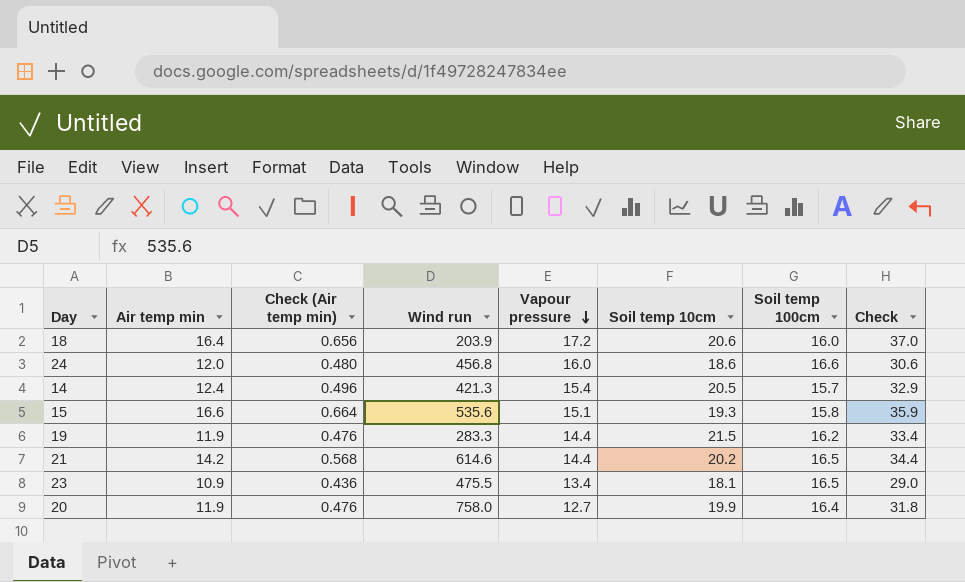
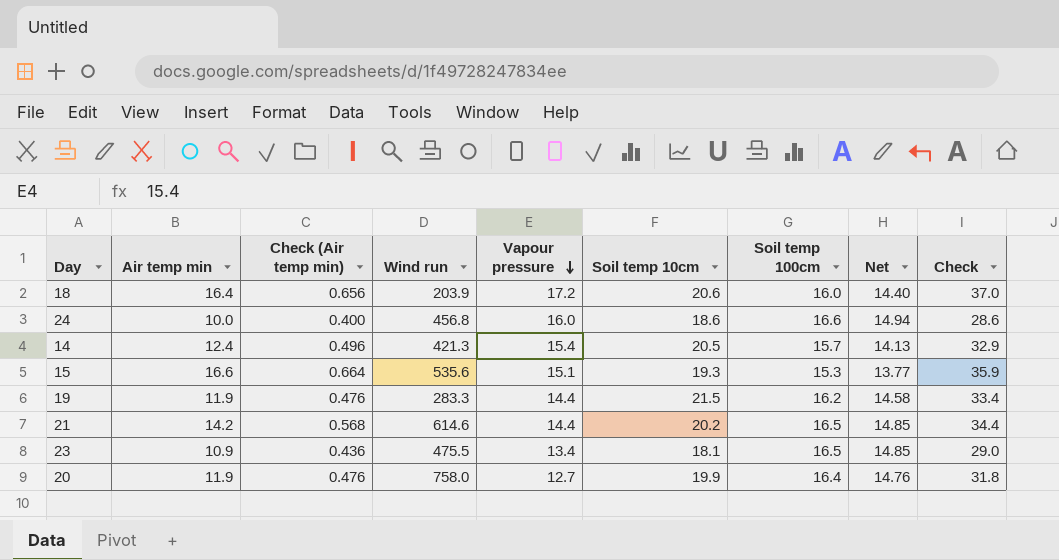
column Net | formula: none -> [Soil temp 100cm] * 0.9
24 | Air temp min: 12.0 -> 10.0
24 | Check (Air temp min): 0.480 -> 0.400
24 | Check: 30.6 -> 28.6
15 | Soil temp 100cm: 15.8 -> 15.3

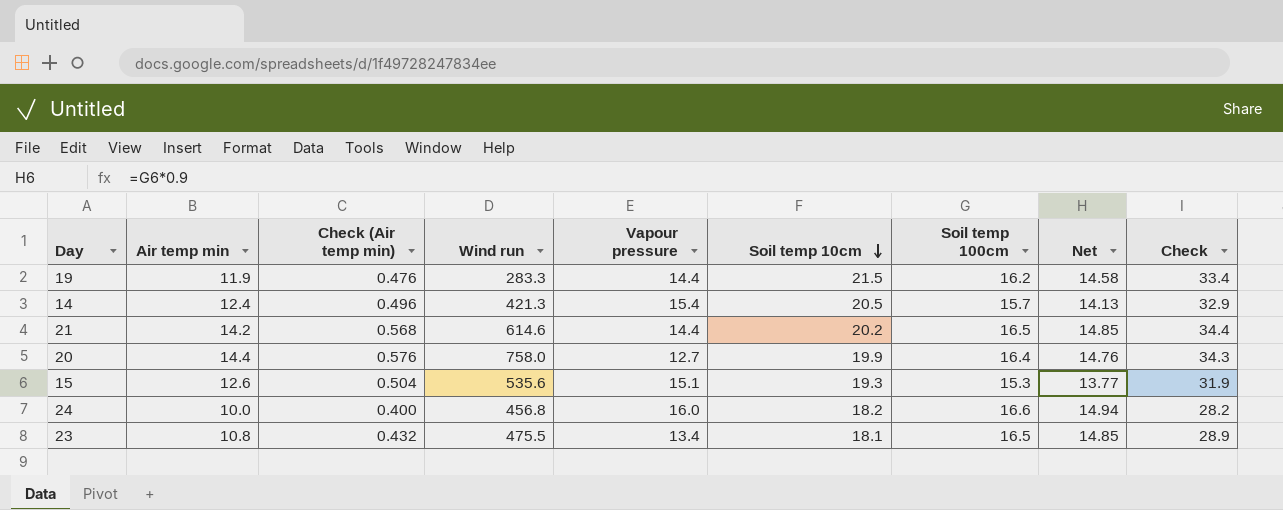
row order: Vapour pressure descending -> Soil temp 10cm descending
row 18: 16.4 | 0.656 | 203.9 | 17.2 | 20.6 | 16.0 | 14.40 | 37.0 -> none
20 | Air temp min: 11.9 -> 14.4
20 | Check (Air temp min): 0.476 -> 0.576
20 | Check: 31.8 -> 34.3
15 | Air temp min: 16.6 -> 12.6
15 | Check (Air temp min): 0.664 -> 0.504
15 | Check: 35.9 -> 31.9
24 | Soil temp 10cm: 18.6 -> 18.2
24 | Check: 28.6 -> 28.2
23 | Air temp min: 10.9 -> 10.8
23 | Check (Air temp min): 0.436 -> 0.432
23 | Check: 29.0 -> 28.9

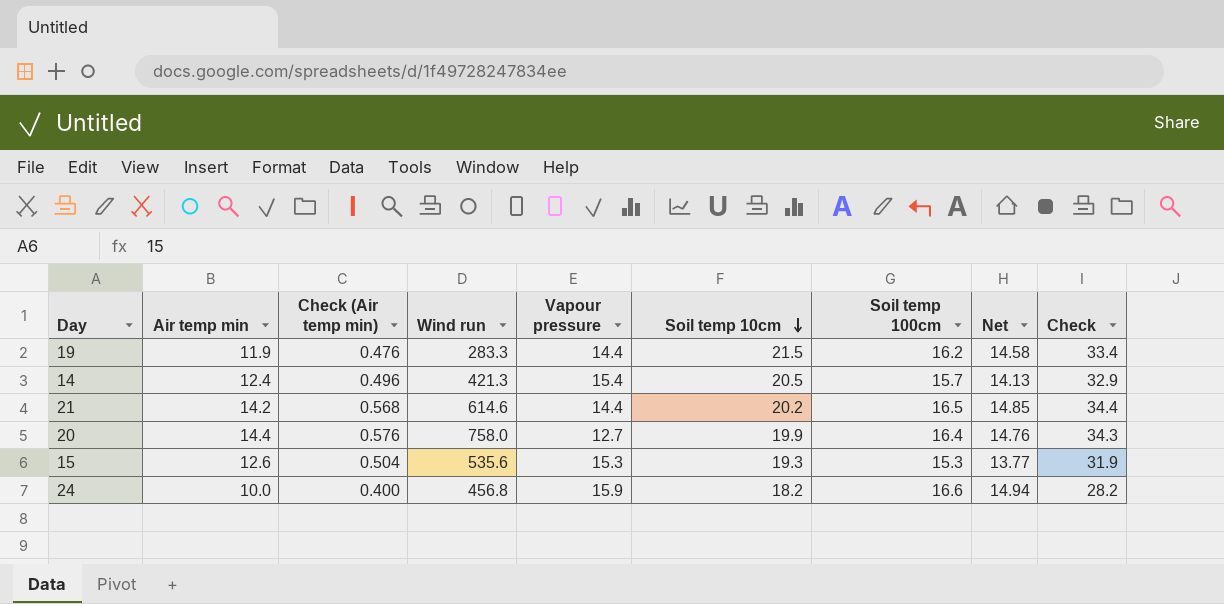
row 23: 10.8 | 0.432 | 475.5 | 13.4 | 18.1 | 16.5 | 14.85 | 28.9 -> none
15 | Vapour pressure: 15.1 -> 15.3
24 | Vapour pressure: 16.0 -> 15.9

